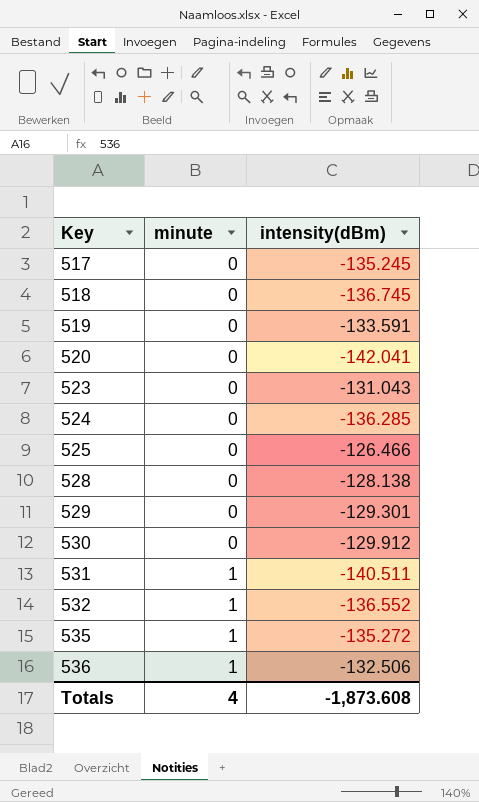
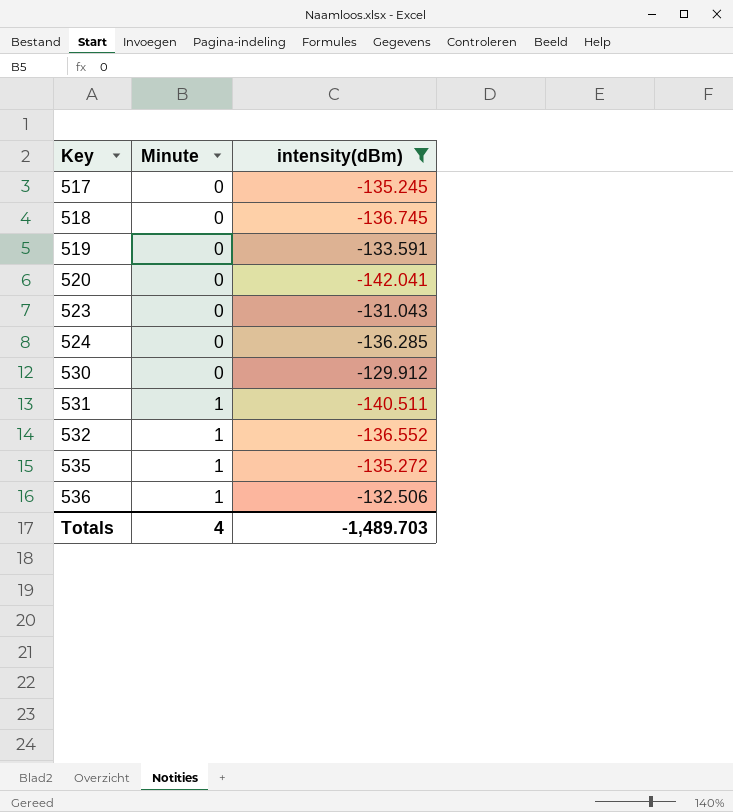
filter: none -> intensity(dBm) <= -129.912
column name: minute -> Minute
Totals | intensity(dBm): -1,873.608 -> -1,489.703

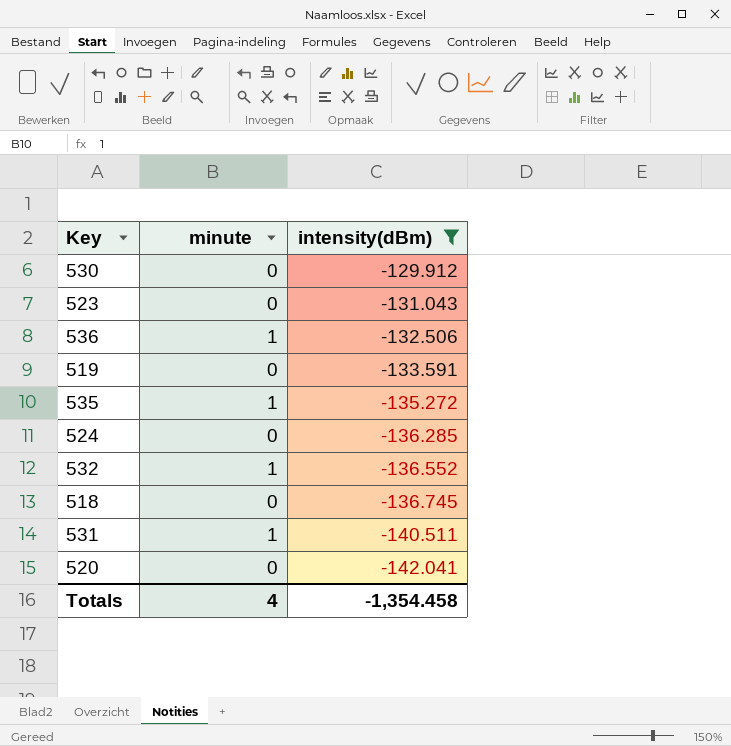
row order: Key ascending -> intensity(dBm) descending
column name: Minute -> minute
row 517: 0 | -135.245 -> none
Totals | intensity(dBm): -1,489.703 -> -1,354.458

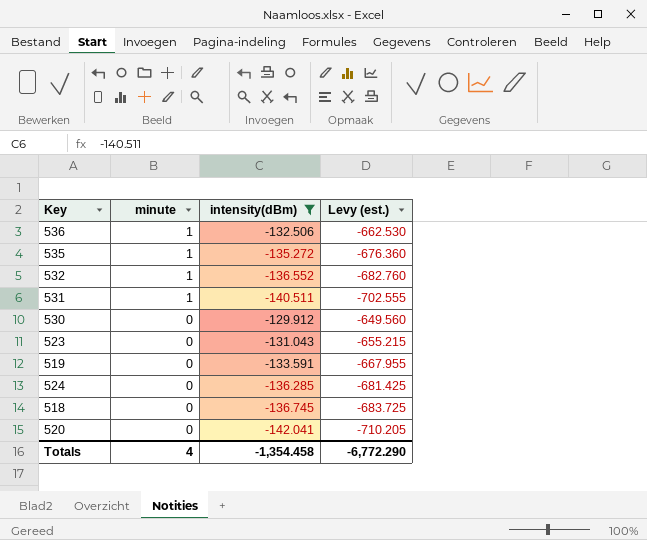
row order: intensity(dBm) descending -> minute descending
column Levy (est.) | formula: none -> [intensity(dBm)] * 5

